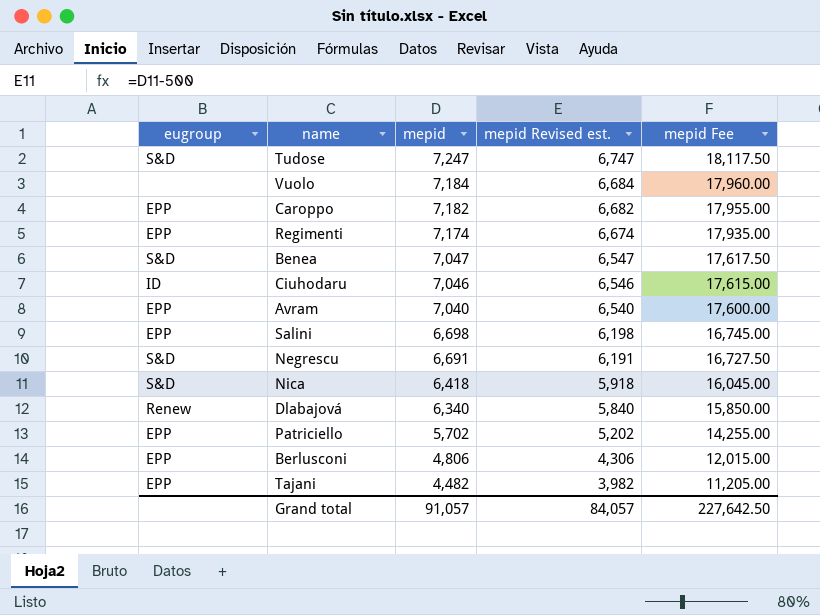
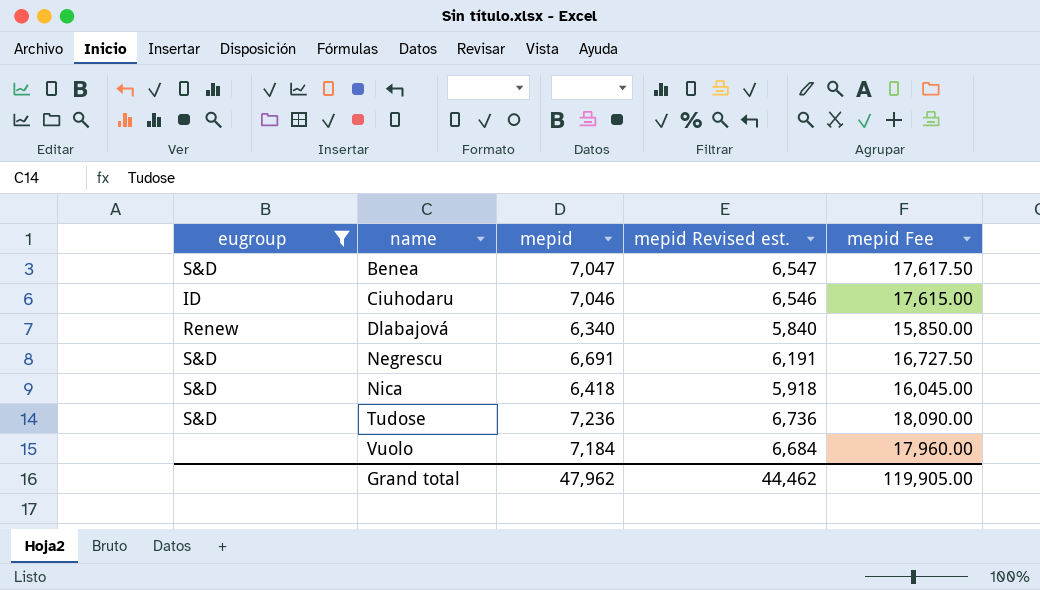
filter: none -> eugroup != EPP
row order: mepid descending -> name ascending
Tudose | mepid: 7,247 -> 7,236
Tudose | mepid Revised est.: 6,747 -> 6,736
Tudose | mepid Fee: 18,117.50 -> 18,090.00
Grand total | mepid: 91,057 -> 47,962
Grand total | mepid Revised est.: 84,057 -> 44,462
Grand total | mepid Fee: 227,642.50 -> 119,905.00

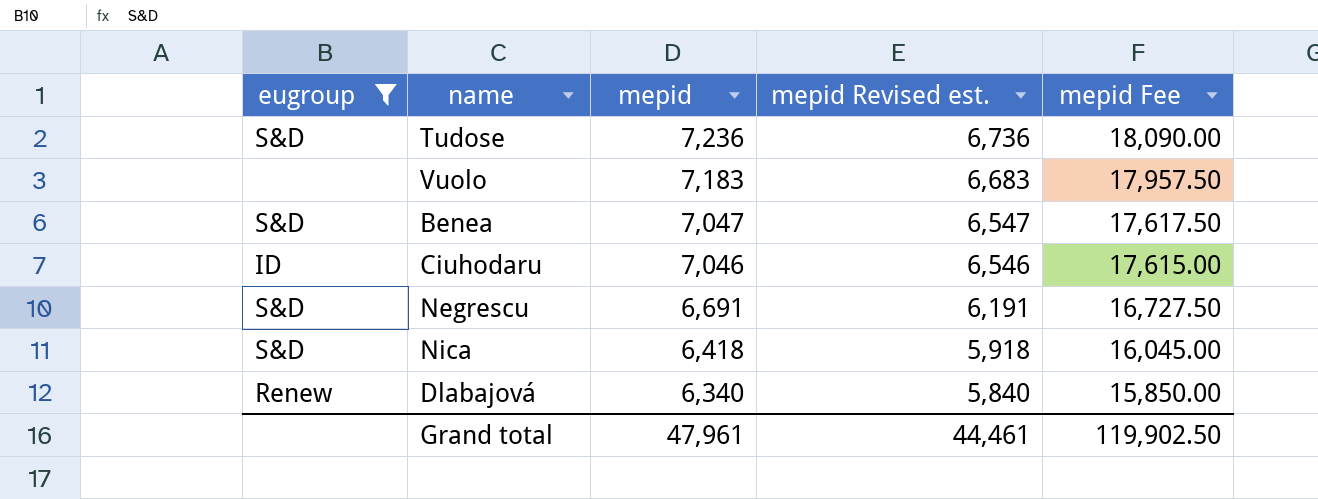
row order: name ascending -> mepid descending
Vuolo | mepid: 7,184 -> 7,183
Vuolo | mepid Revised est.: 6,684 -> 6,683
Vuolo | mepid Fee: 17,960.00 -> 17,957.50
Grand total | mepid: 47,962 -> 47,961
Grand total | mepid Revised est.: 44,462 -> 44,461
Grand total | mepid Fee: 119,905.00 -> 119,902.50

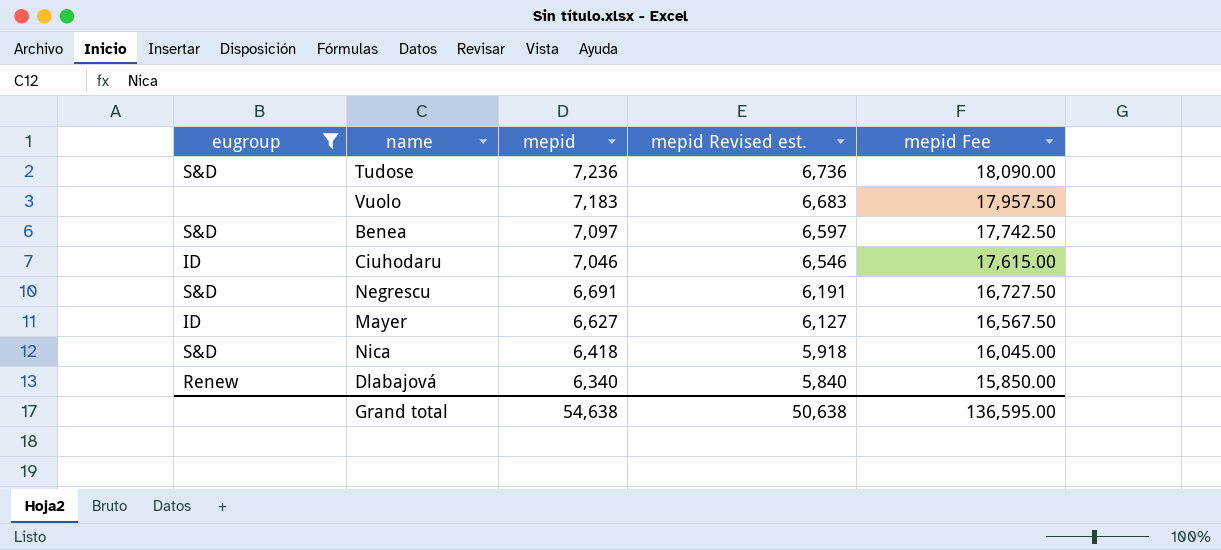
Benea | mepid: 7,047 -> 7,097
Benea | mepid Revised est.: 6,547 -> 6,597
Benea | mepid Fee: 17,617.50 -> 17,742.50
row Mayer: none -> ID | 6,627 | 6,127 | 16,567.50
Grand total | mepid: 47,961 -> 54,638
Grand total | mepid Revised est.: 44,461 -> 50,638
Grand total | mepid Fee: 119,902.50 -> 136,595.00

